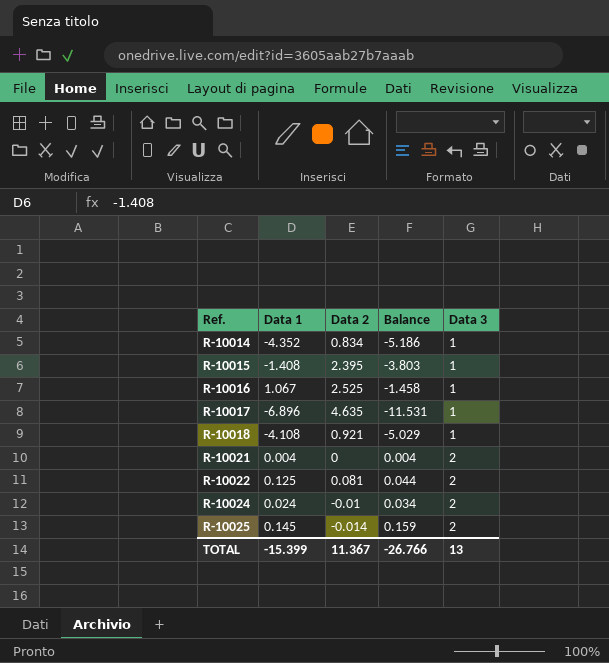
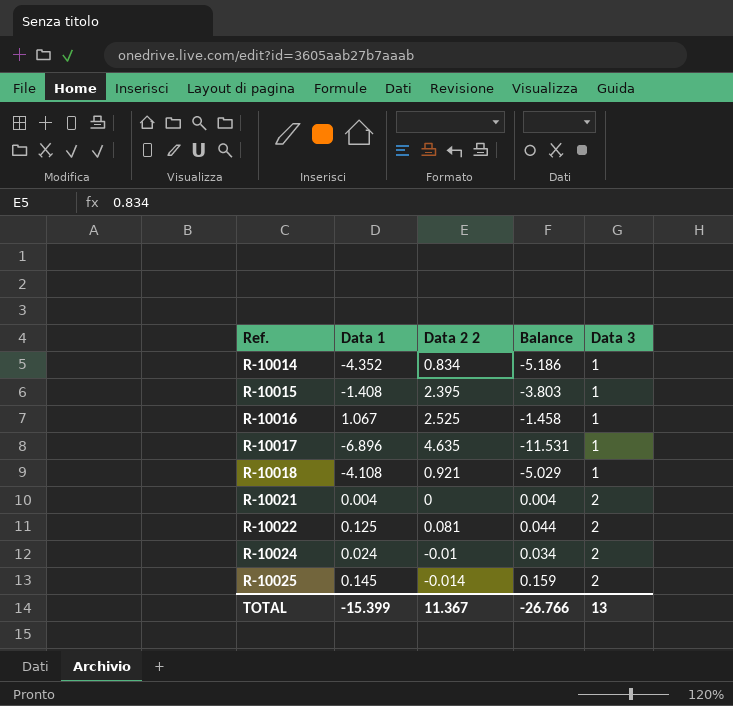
column name: Data 2 -> Data 2 2

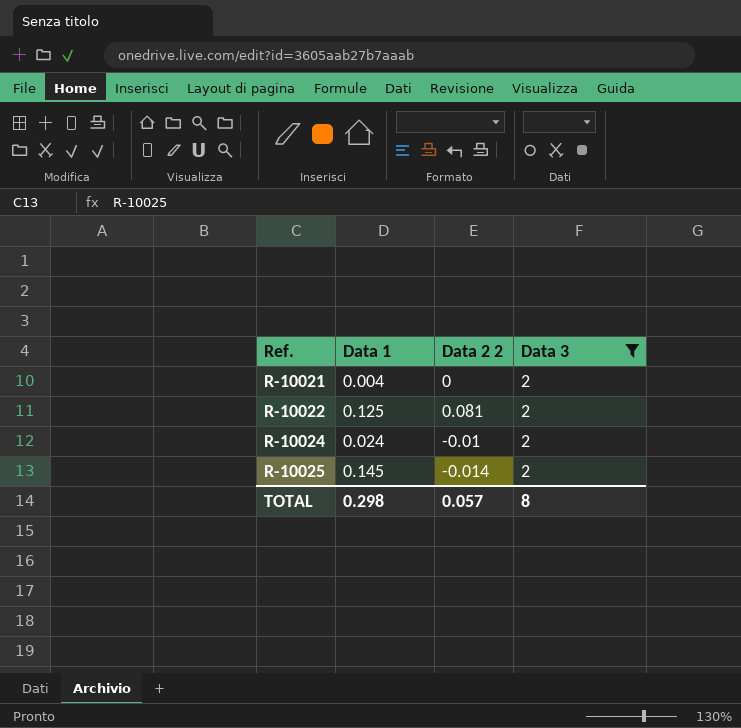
filter: none -> Data 3 = 2
column Balance | formula: [Data 1] - [Data 2 2] -> none
TOTAL | Data 1: -15.399 -> 0.298
TOTAL | Data 2 2: 11.367 -> 0.057
TOTAL | Data 3: 13 -> 8

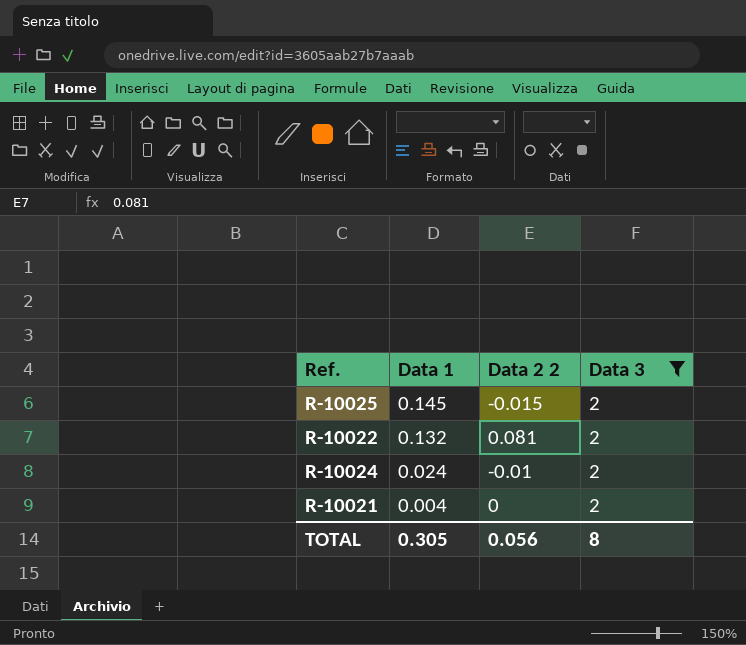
row order: Ref. ascending -> Data 1 descending
R-10025 | Data 2 2: -0.014 -> -0.015
R-10022 | Data 1: 0.125 -> 0.132
TOTAL | Data 1: 0.298 -> 0.305
TOTAL | Data 2 2: 0.057 -> 0.056

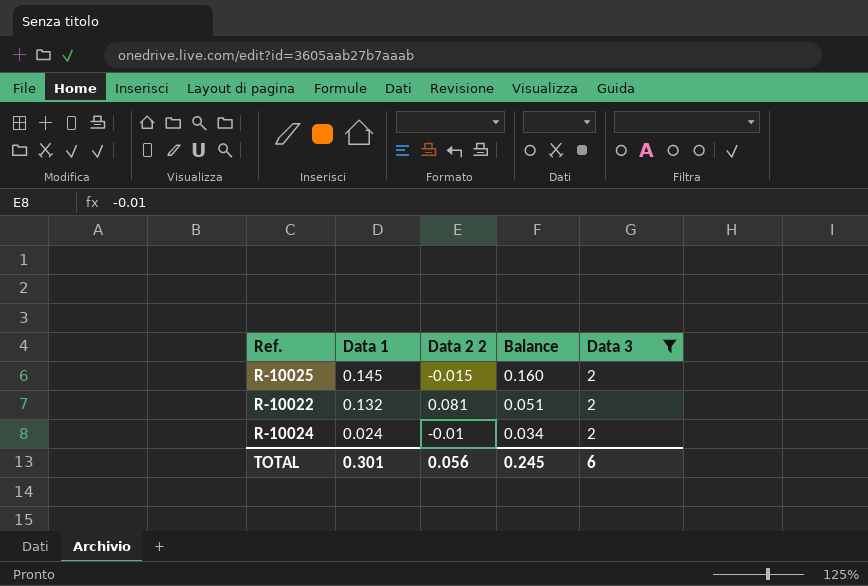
column Balance | formula: none -> [Data 1] - [Data 2 2]
row R-10021: 0.004 | 0 | 2 -> none
TOTAL | Data 1: 0.305 -> 0.301
TOTAL | Data 3: 8 -> 6

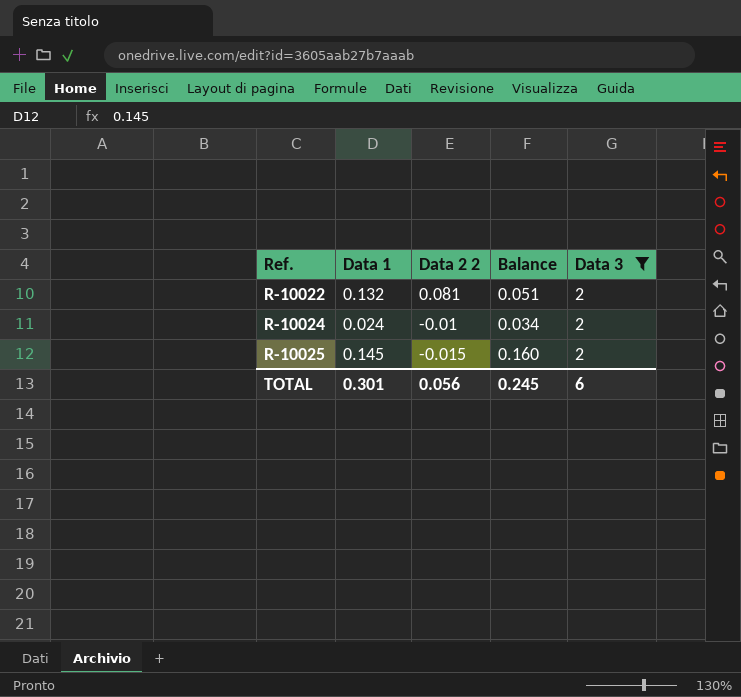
row order: Data 1 descending -> Ref. ascending

